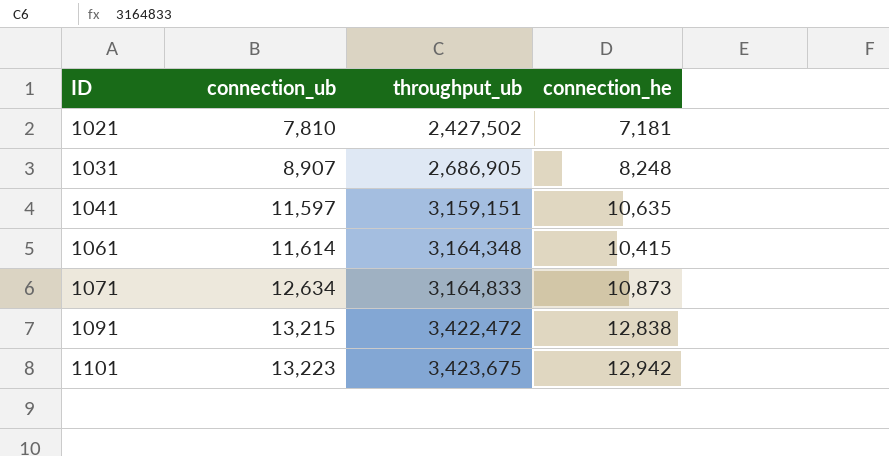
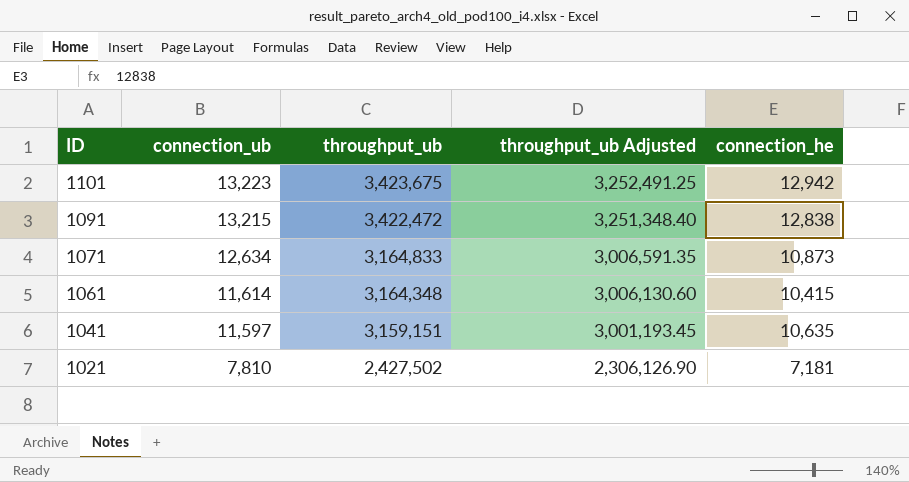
row order: ID ascending -> ID descending
column throughput_ub Adjusted | formula: none -> [throughput_ub] * 0.95
row 1031: 8,907 | 2,686,905 | 8,248 -> none

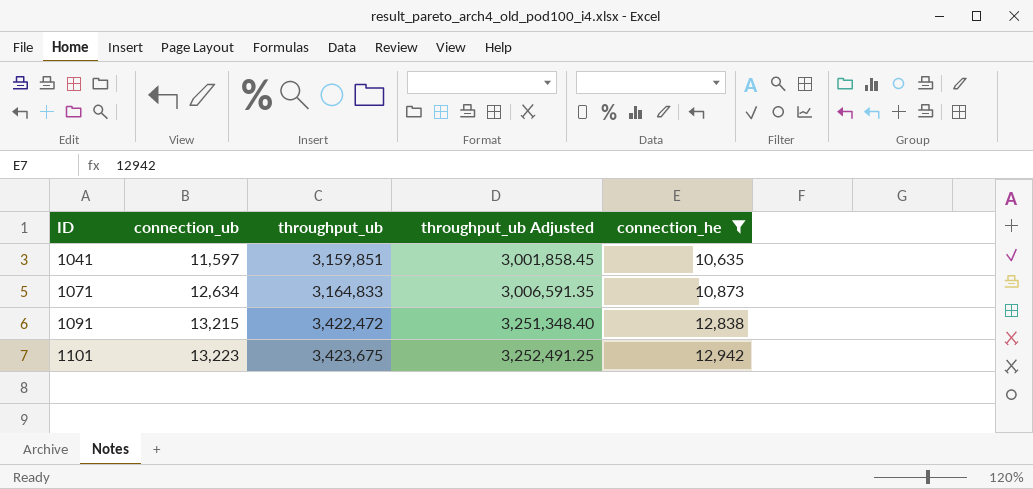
filter: none -> connection_he >= 10,635
row order: ID descending -> ID ascending
1041 | throughput_ub: 3,159,151 -> 3,159,851
1041 | throughput_ub Adjusted: 3,001,193.45 -> 3,001,858.45

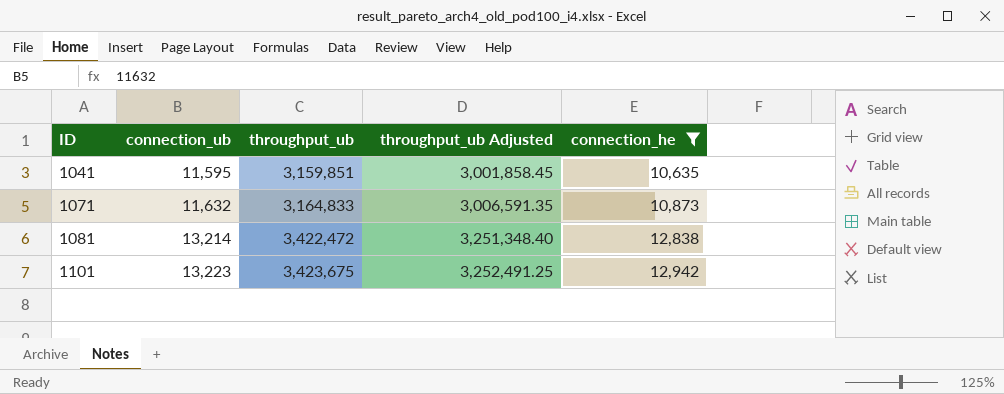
row 1091: 13,215 | 3,422,472 | 3,251,348.40 | 12,838 -> none
1041 | connection_ub: 11,597 -> 11,595
1071 | connection_ub: 12,634 -> 11,632
row 1081: none -> 13,214 | 3,422,472 | 3,251,348.40 | 12,838

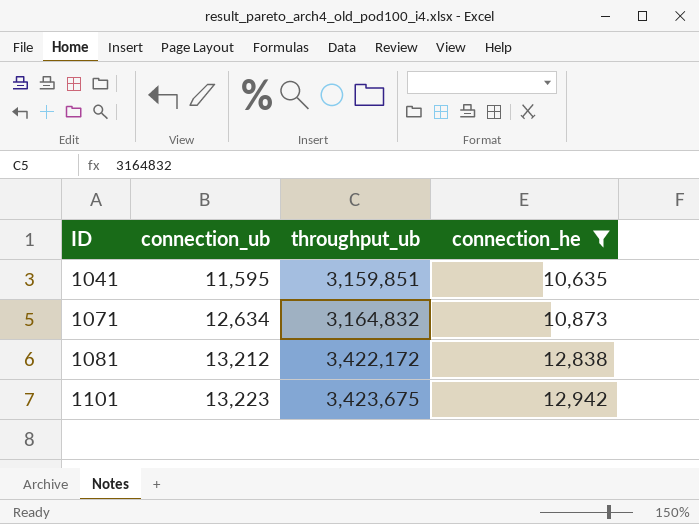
column throughput_ub Adjusted | formula: [throughput_ub] * 0.95 -> none
1071 | connection_ub: 11,632 -> 12,634
1071 | throughput_ub: 3,164,833 -> 3,164,832
1081 | connection_ub: 13,214 -> 13,212
1081 | throughput_ub: 3,422,472 -> 3,422,172

